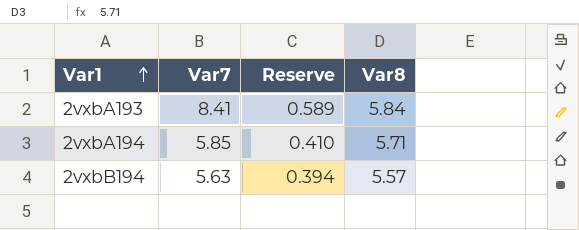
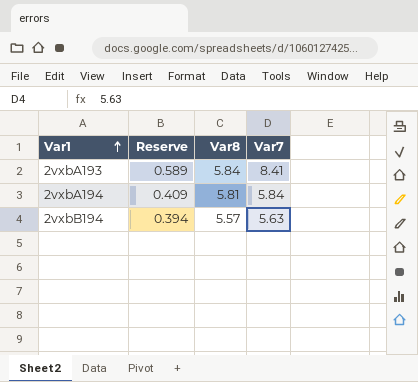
column Var7 | position: 2 -> 4
2vxbA194 | Reserve: 0.410 -> 0.409
2vxbA194 | Var8: 5.71 -> 5.81
2vxbA194 | Var7: 5.85 -> 5.84

